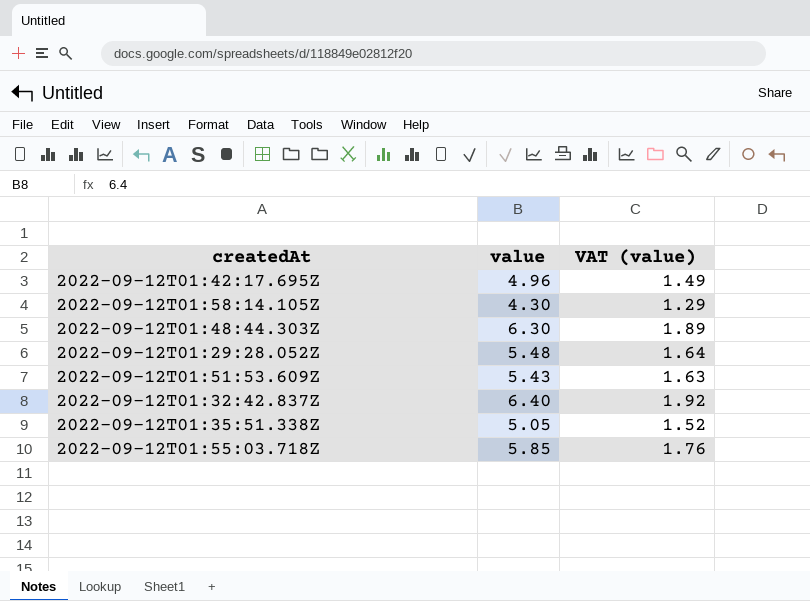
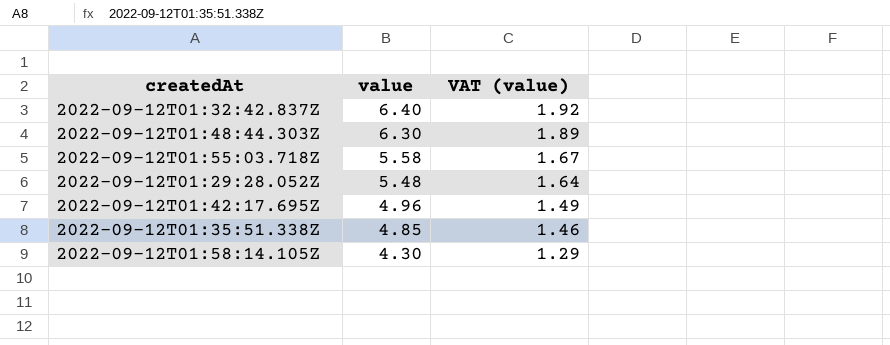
row order: none -> value descending
row 2022-09-12T01:51:53.609Z: 5.43 | 1.63 -> none
2022-09-12T01:55:03.718Z | value: 5.85 -> 5.58
2022-09-12T01:55:03.718Z | VAT (value): 1.76 -> 1.67
2022-09-12T01:35:51.338Z | value: 5.05 -> 4.85
2022-09-12T01:35:51.338Z | VAT (value): 1.52 -> 1.46

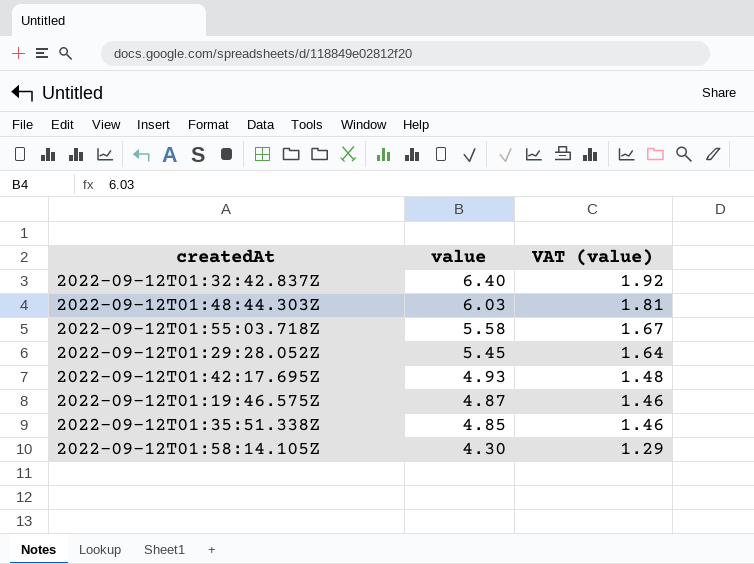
2022-09-12T01:48:44.303Z | value: 6.30 -> 6.03
2022-09-12T01:48:44.303Z | VAT (value): 1.89 -> 1.81
2022-09-12T01:29:28.052Z | value: 5.48 -> 5.45
2022-09-12T01:42:17.695Z | value: 4.96 -> 4.93
2022-09-12T01:42:17.695Z | VAT (value): 1.49 -> 1.48
row 2022-09-12T01:19:46.575Z: none -> 4.87 | 1.46

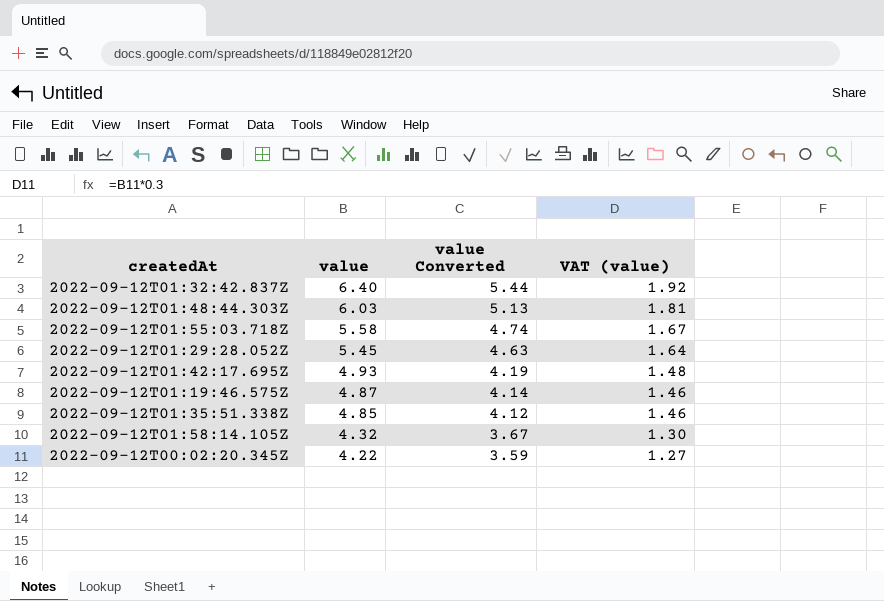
column value Converted | formula: none -> [value] * 0.85
2022-09-12T01:58:14.105Z | value: 4.30 -> 4.32
2022-09-12T01:58:14.105Z | VAT (value): 1.29 -> 1.30
row 2022-09-12T00:02:20.345Z: none -> 4.22 | 3.59 | 1.27

